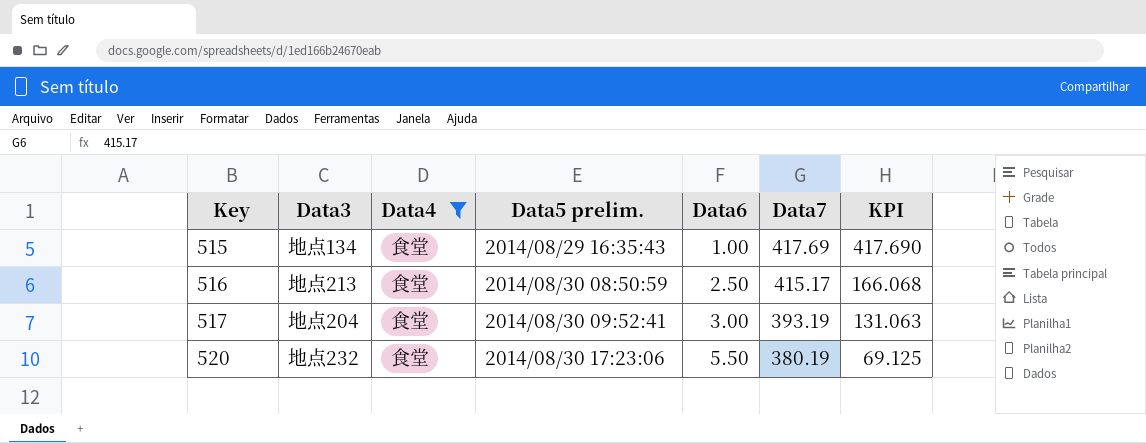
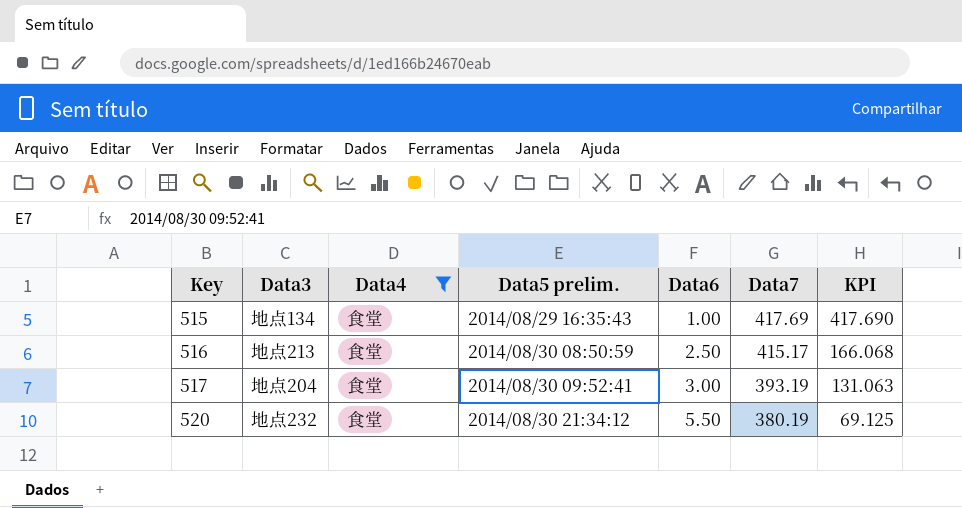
520 | Data5 prelim.: 2014/08/30 17:23:06 -> 2014/08/30 21:34:12

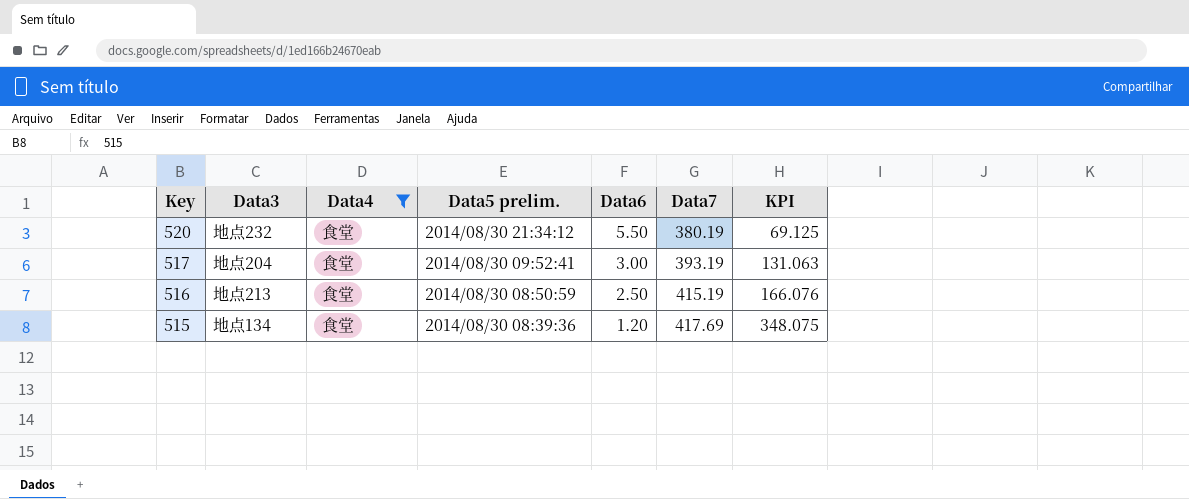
row order: Key ascending -> Key descending
516 | Data7: 415.17 -> 415.19
516 | KPI: 166.068 -> 166.076
515 | Data5 prelim.: 2014/08/29 16:35:43 -> 2014/08/30 08:39:36
515 | Data6: 1.00 -> 1.20
515 | KPI: 417.690 -> 348.075

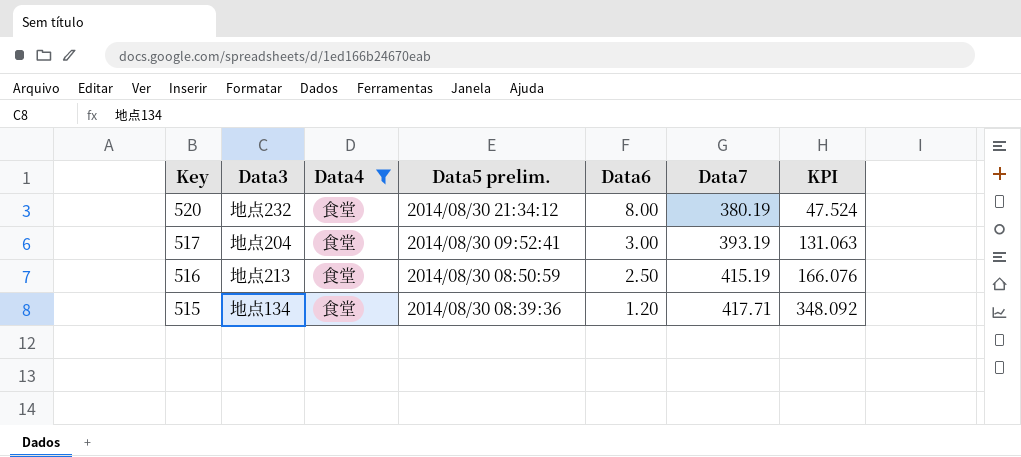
520 | Data6: 5.50 -> 8.00
520 | KPI: 69.125 -> 47.524
515 | Data7: 417.69 -> 417.71
515 | KPI: 348.075 -> 348.092

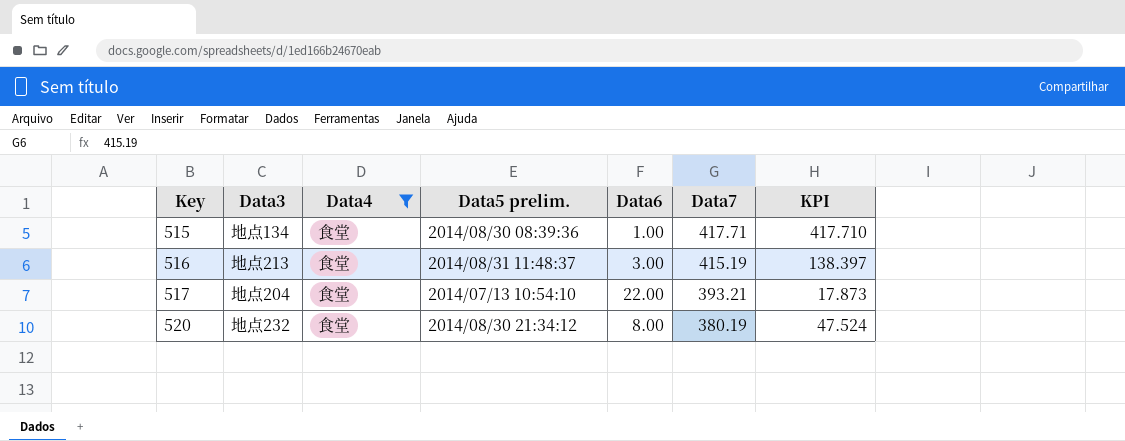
row order: Key descending -> Key ascending
515 | Data6: 1.20 -> 1.00
515 | KPI: 348.092 -> 417.710
516 | Data5 prelim.: 2014/08/30 08:50:59 -> 2014/08/31 11:48:37
516 | Data6: 2.50 -> 3.00
516 | KPI: 166.076 -> 138.397
517 | Data5 prelim.: 2014/08/30 09:52:41 -> 2014/07/13 10:54:10
517 | Data6: 3.00 -> 22.00
517 | Data7: 393.19 -> 393.21
517 | KPI: 131.063 -> 17.873

